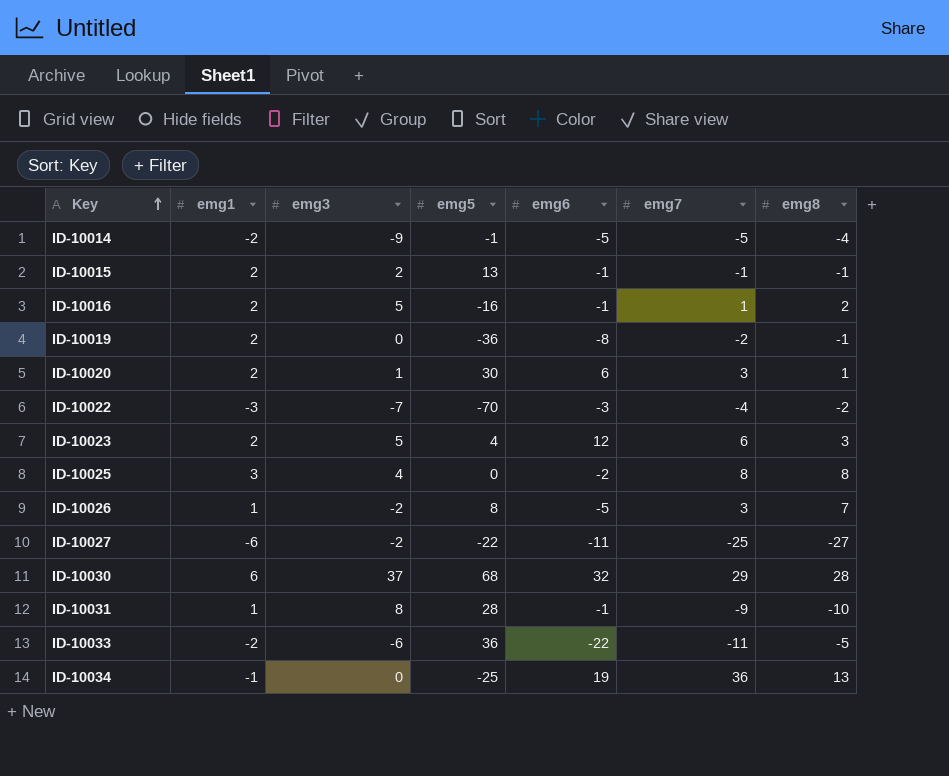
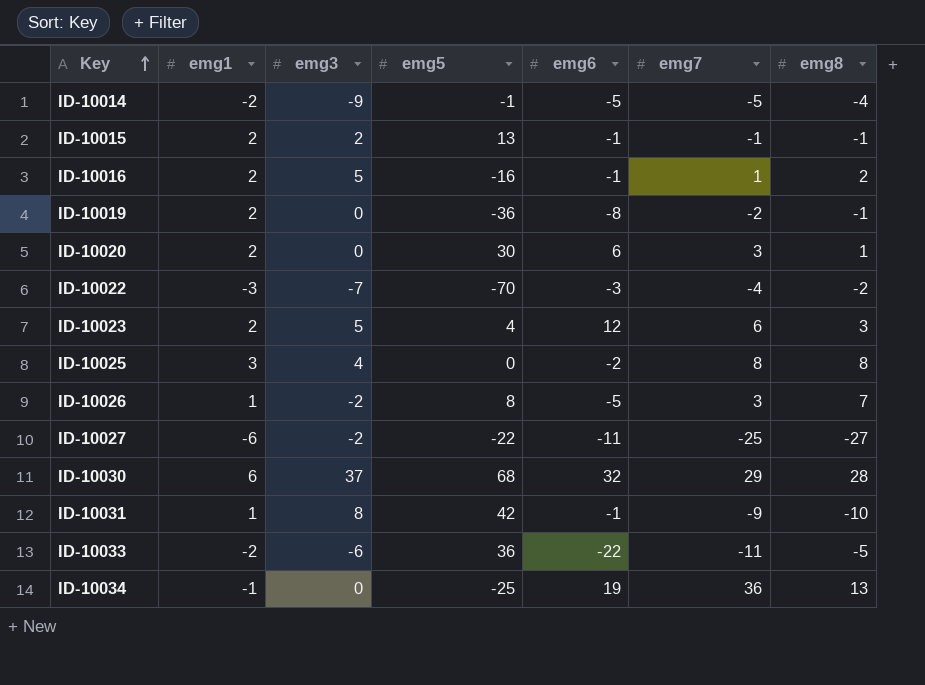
ID-10020 | emg3: 1 -> 0
ID-10031 | emg5: 28 -> 42

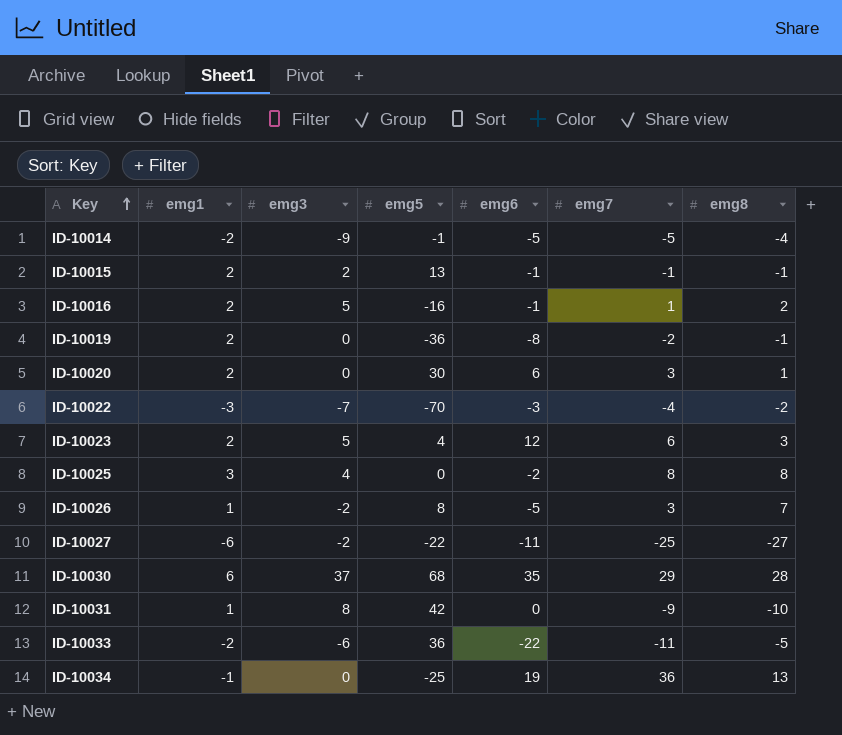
ID-10030 | emg6: 32 -> 35
ID-10031 | emg6: -1 -> 0

